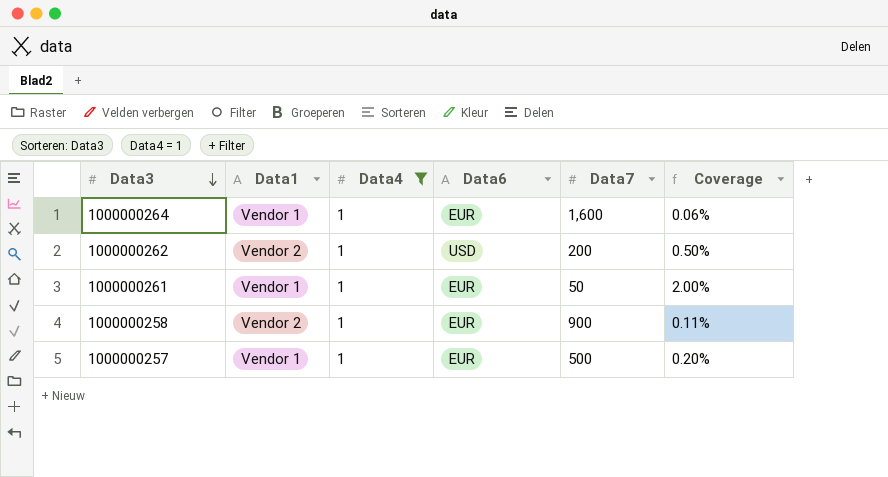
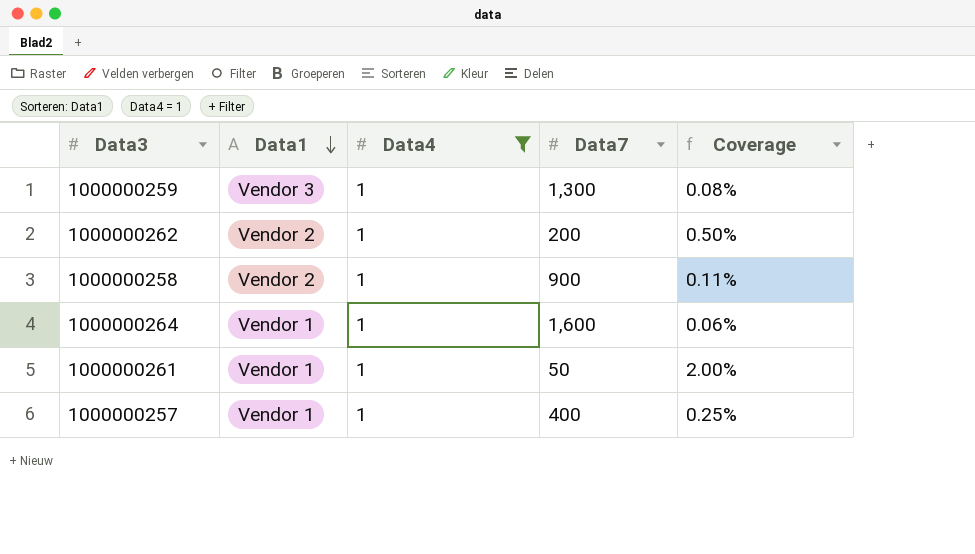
row order: Data3 descending -> Data1 descending
column Data6 | position: 4 -> none
row 1000000259: none -> Vendor 3 | 1 | 1,300 | 0.08%
1000000257 | Data7: 500 -> 400
1000000257 | Coverage: 0.20% -> 0.25%

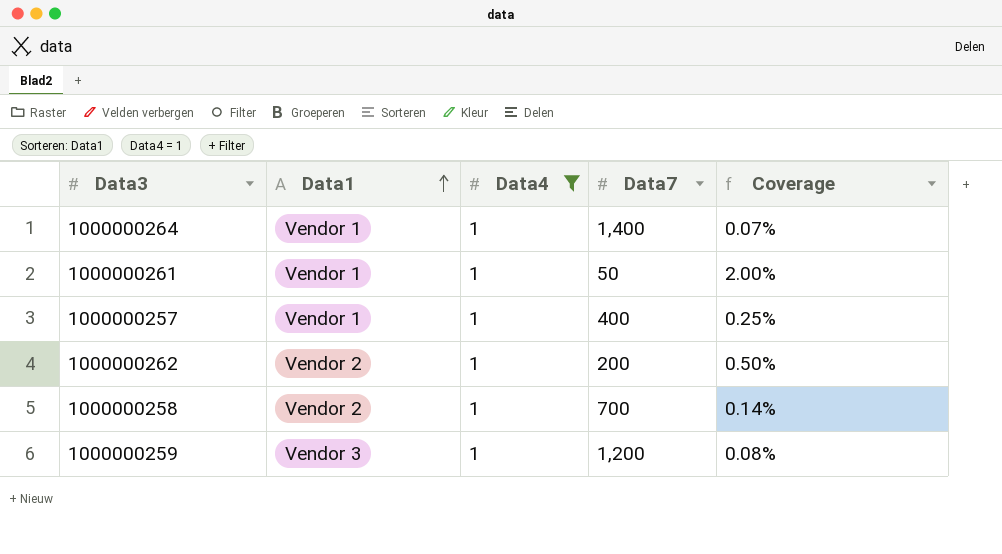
row order: Data1 descending -> Data1 ascending
1000000264 | Data7: 1,600 -> 1,400
1000000264 | Coverage: 0.06% -> 0.07%
1000000258 | Data7: 900 -> 700
1000000258 | Coverage: 0.11% -> 0.14%
1000000259 | Data7: 1,300 -> 1,200

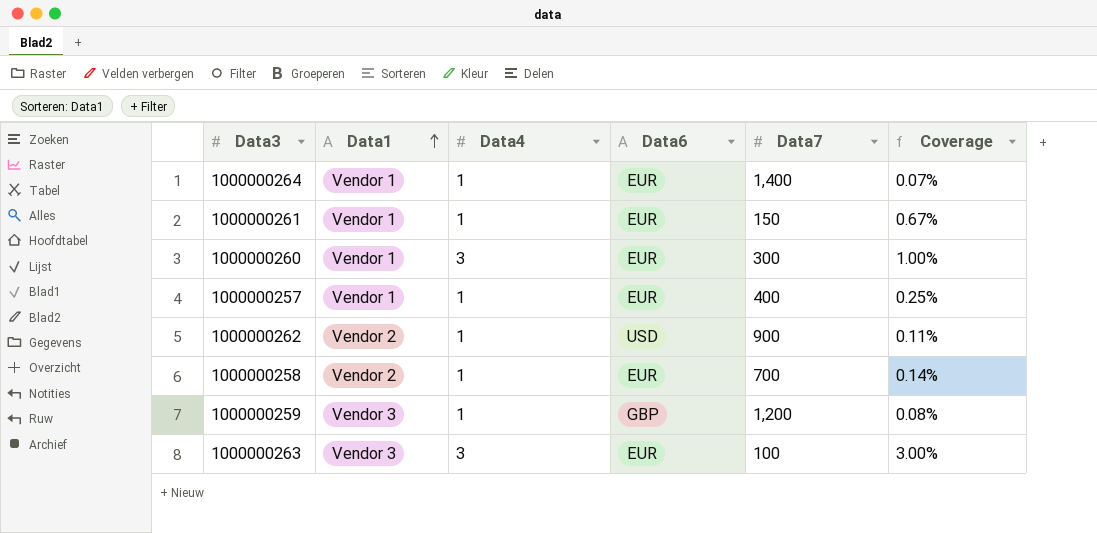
filter: Data4 = 1 -> none
column Data6 | position: none -> 4
1000000261 | Data7: 50 -> 150
1000000261 | Coverage: 2.00% -> 0.67%
1000000262 | Data7: 200 -> 900
1000000262 | Coverage: 0.50% -> 0.11%

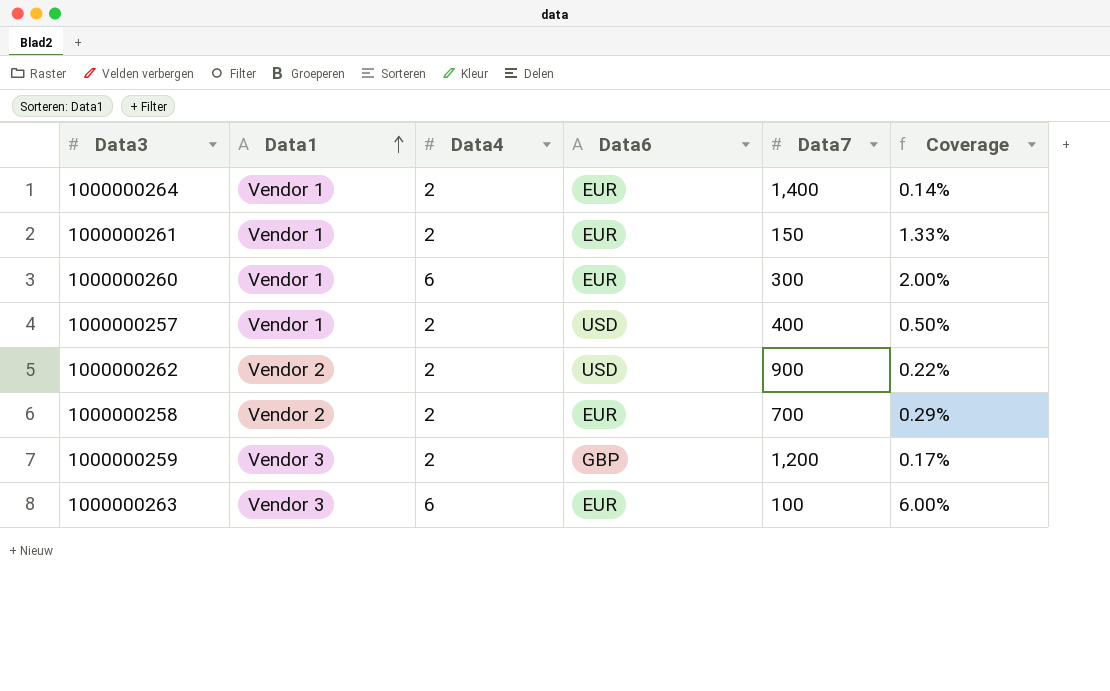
1000000264 | Data4: 1 -> 2
1000000264 | Coverage: 0.07% -> 0.14%
1000000261 | Data4: 1 -> 2
1000000261 | Coverage: 0.67% -> 1.33%
1000000260 | Data4: 3 -> 6
1000000260 | Coverage: 1.00% -> 2.00%
1000000257 | Data4: 1 -> 2
1000000257 | Data6: EUR -> USD
1000000257 | Coverage: 0.25% -> 0.50%
1000000262 | Data4: 1 -> 2
1000000262 | Coverage: 0.11% -> 0.22%
1000000258 | Data4: 1 -> 2
1000000258 | Coverage: 0.14% -> 0.29%
1000000259 | Data4: 1 -> 2
1000000259 | Coverage: 0.08% -> 0.17%
1000000263 | Data4: 3 -> 6
1000000263 | Coverage: 3.00% -> 6.00%

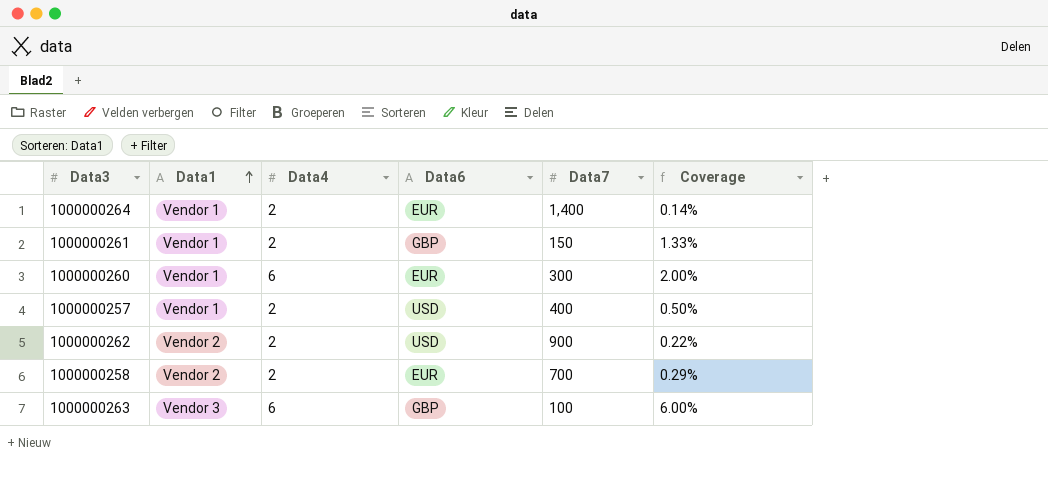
row 1000000259: Vendor 3 | 2 | GBP | 1,200 | 0.17% -> none
1000000261 | Data6: EUR -> GBP
1000000263 | Data6: EUR -> GBP

